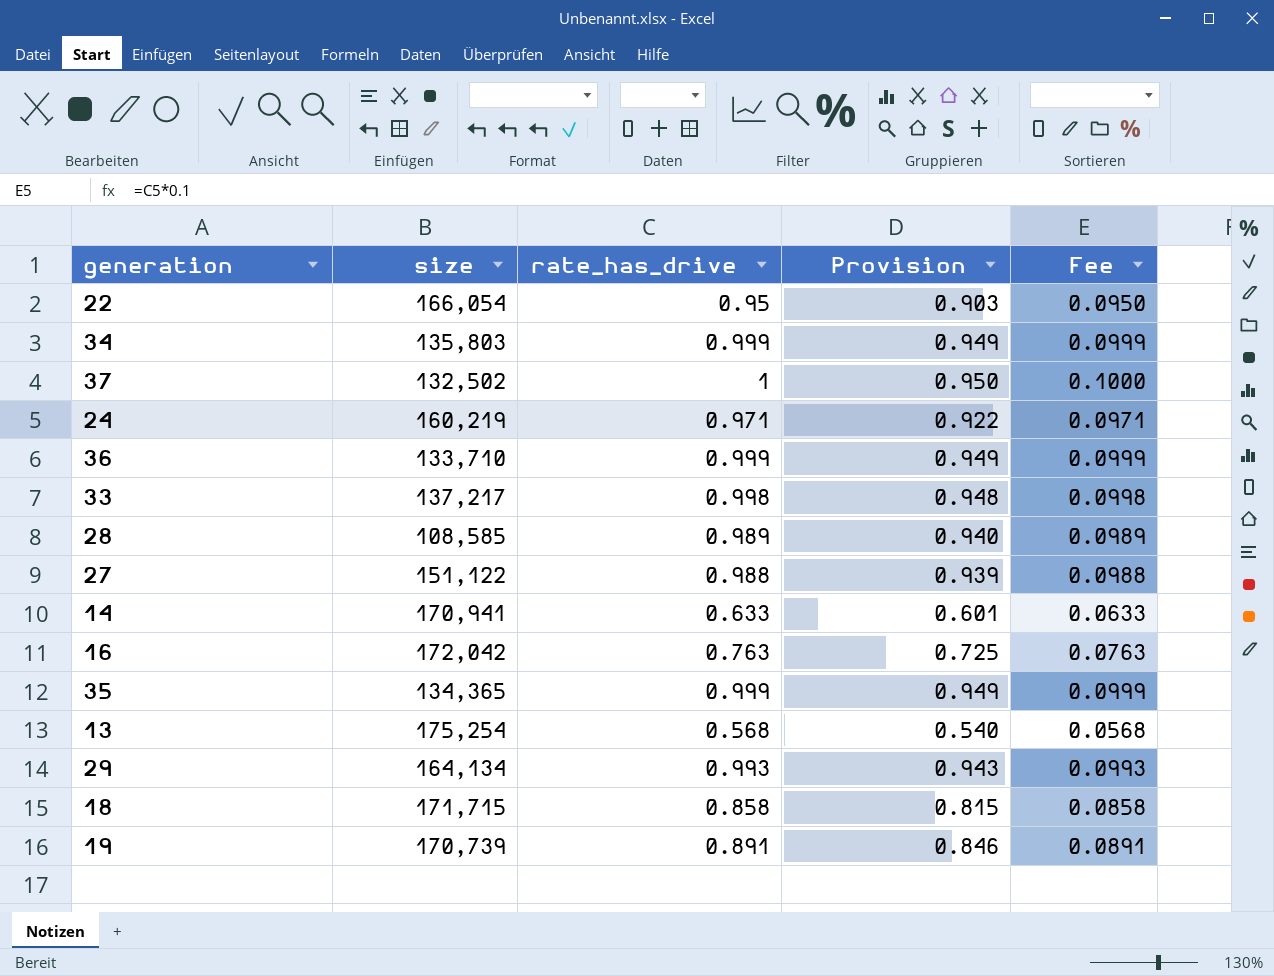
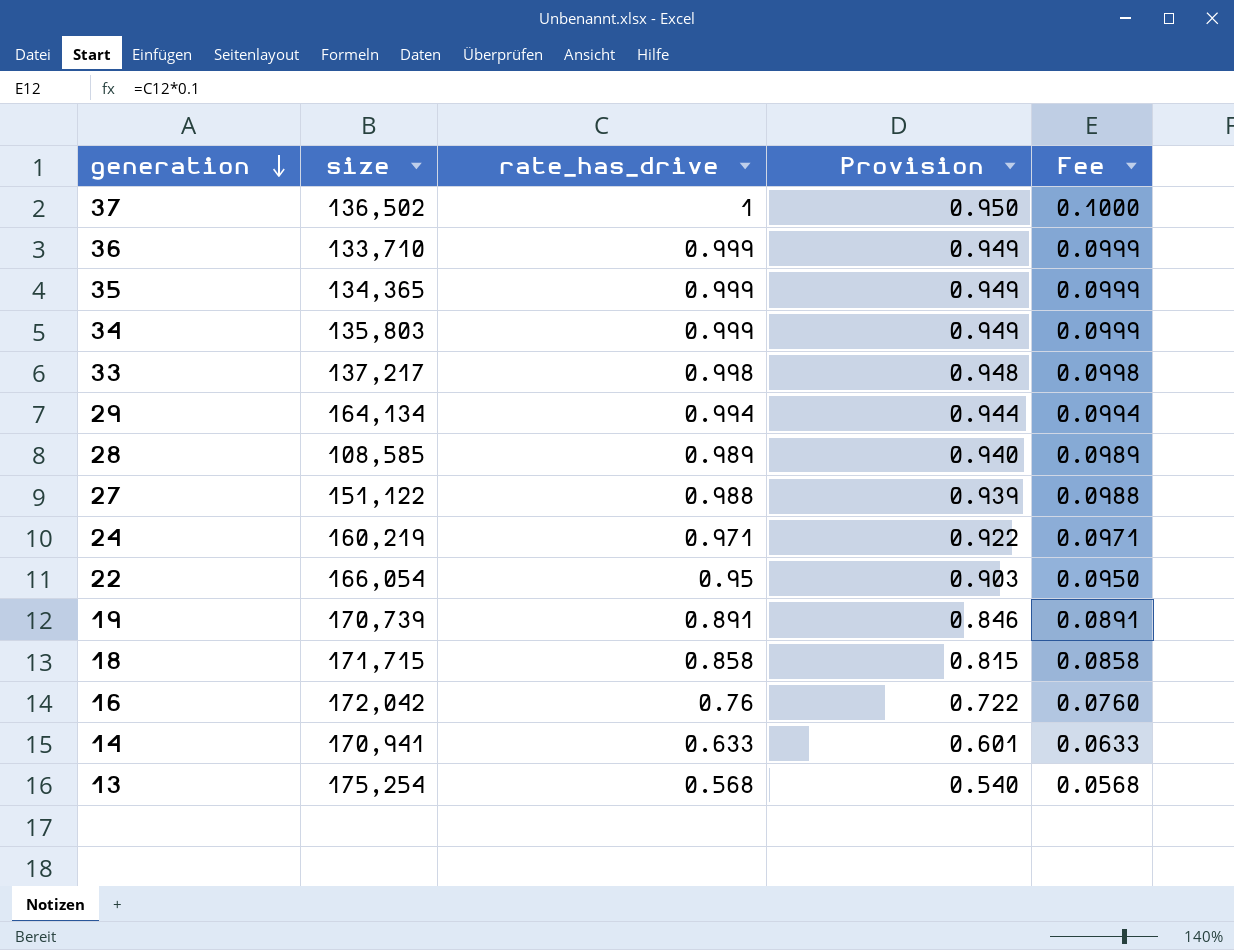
row order: none -> generation descending
37 | size: 132,502 -> 136,502
29 | rate_has_drive: 0.993 -> 0.994
29 | Provision: 0.943 -> 0.944
29 | Fee: 0.0993 -> 0.0994
16 | rate_has_drive: 0.763 -> 0.76
16 | Provision: 0.725 -> 0.722
16 | Fee: 0.0763 -> 0.0760

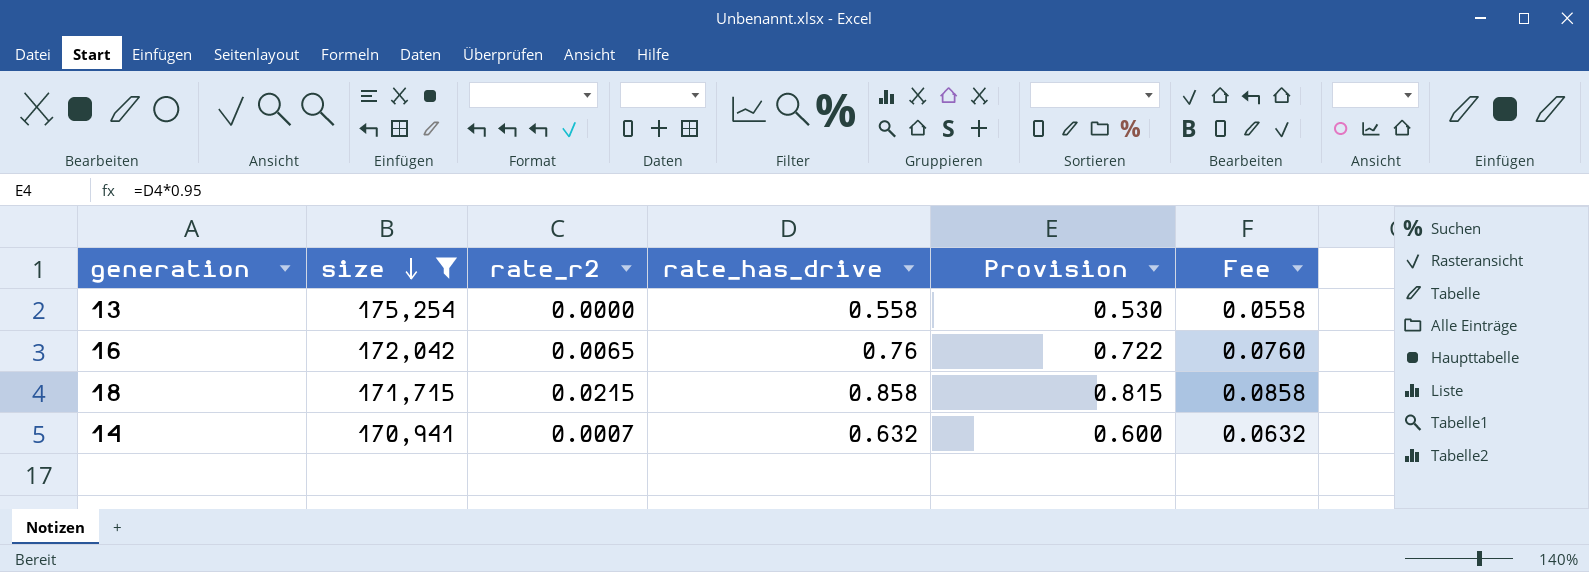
filter: none -> size >= 170,941
row order: generation descending -> size descending
column rate_r2 | position: none -> 3
13 | rate_has_drive: 0.568 -> 0.558
13 | Provision: 0.540 -> 0.530
13 | Fee: 0.0568 -> 0.0558
14 | rate_has_drive: 0.633 -> 0.632
14 | Provision: 0.601 -> 0.600
14 | Fee: 0.0633 -> 0.0632

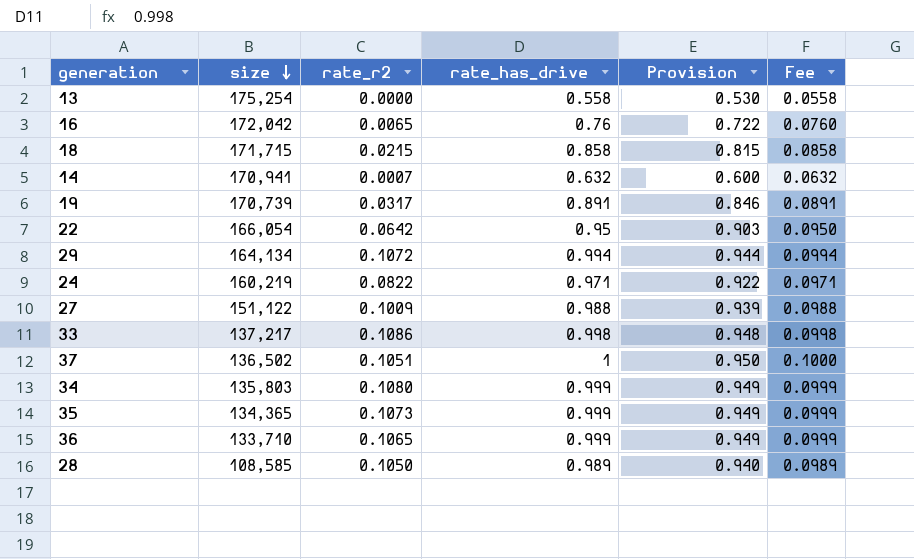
filter: size >= 170,941 -> none

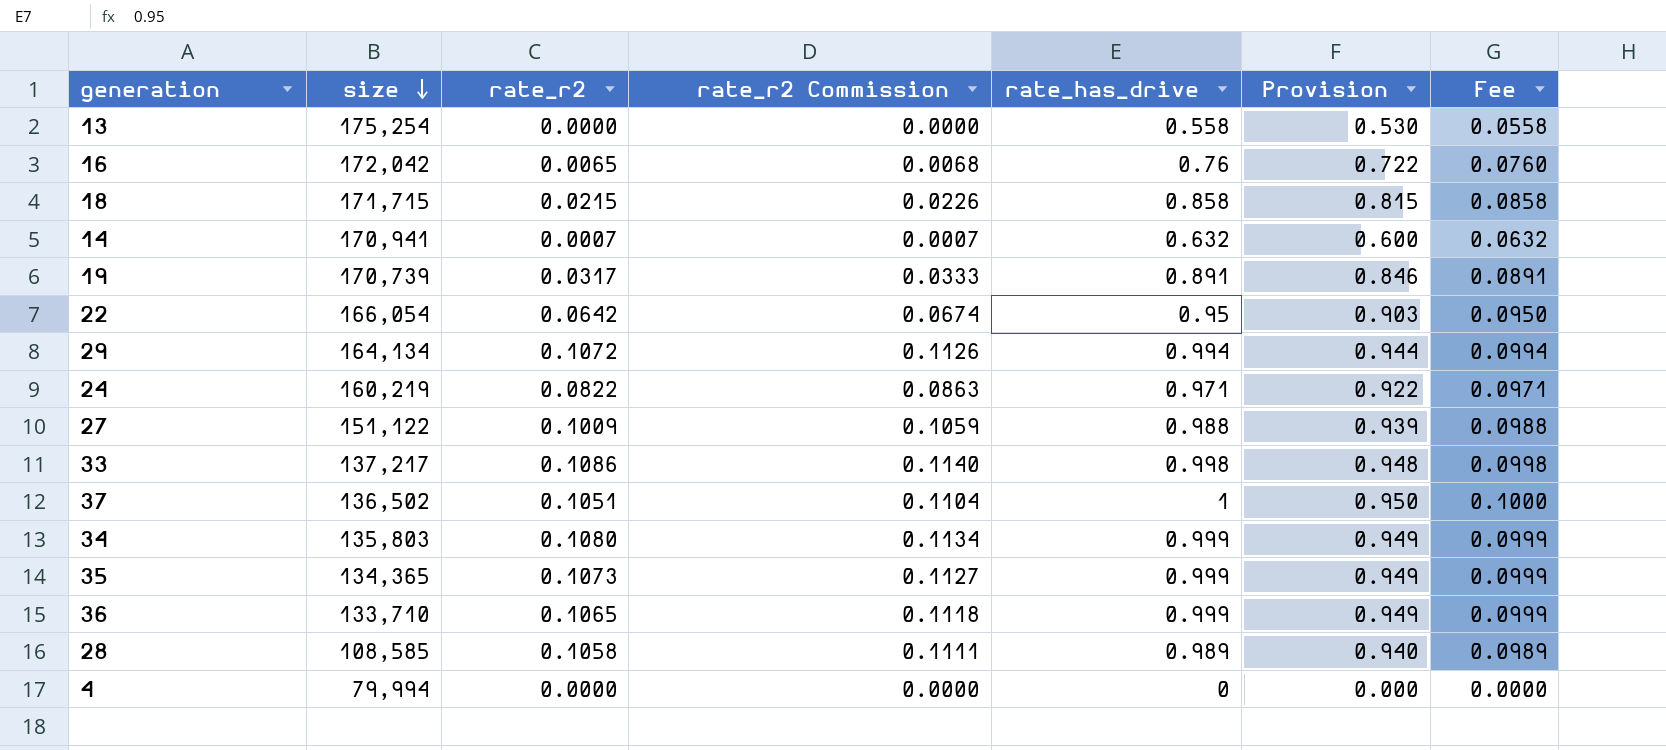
column rate_r2 Commission | formula: none -> [rate_r2] * 1.05
28 | rate_r2: 0.1050 -> 0.1058
row 4: none -> 79,994 | 0.0000 | 0.0000 | 0 | 0.000 | 0.0000

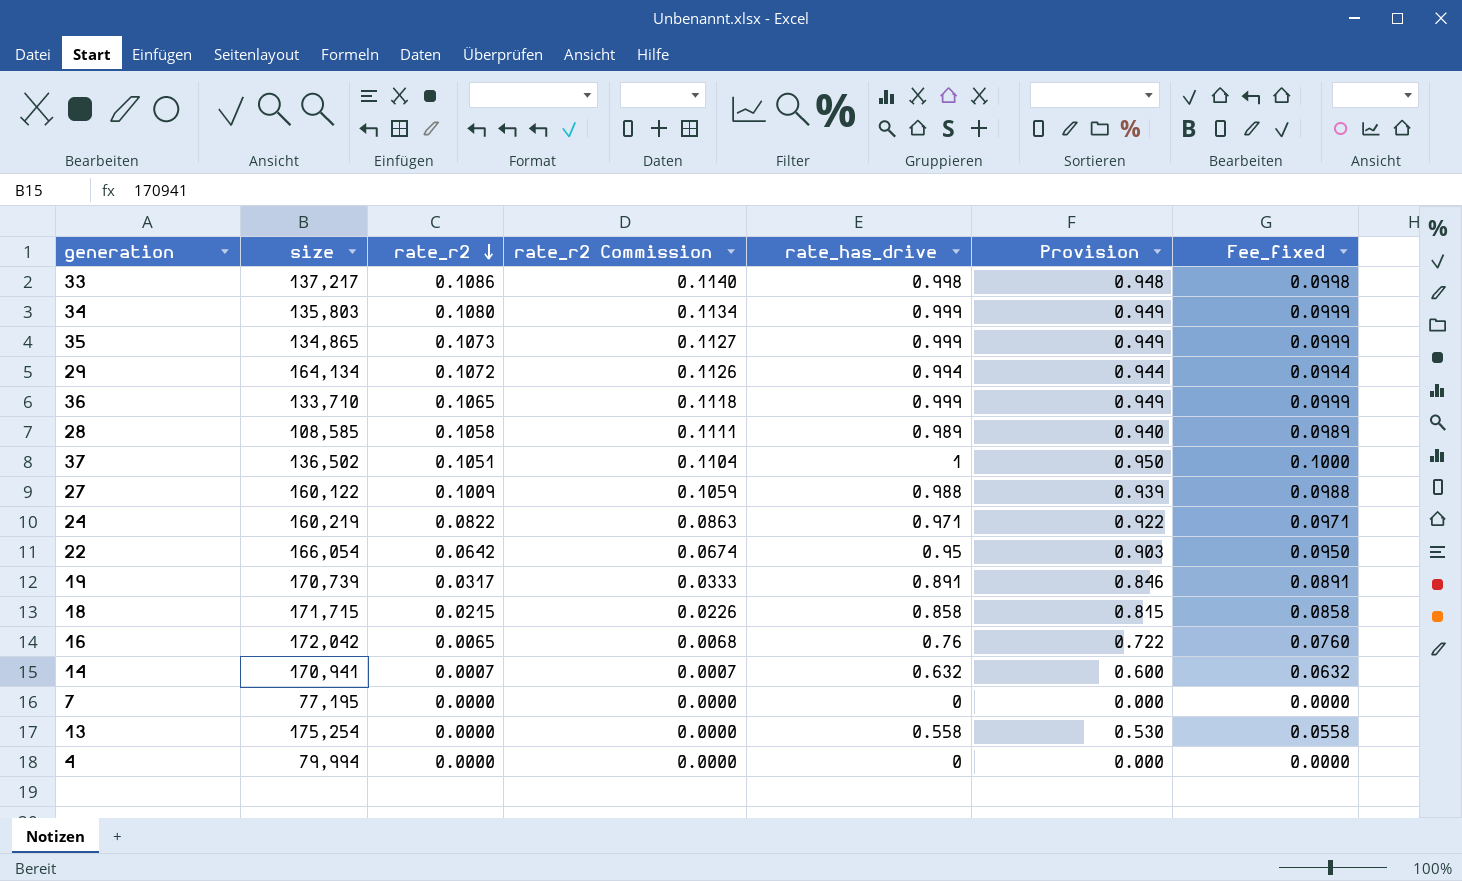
row order: size descending -> rate_r2 descending
column name: Fee -> Fee_fixed
35 | size: 134,365 -> 134,865
27 | size: 151,122 -> 160,122
row 7: none -> 77,195 | 0.0000 | 0.0000 | 0 | 0.000 | 0.0000

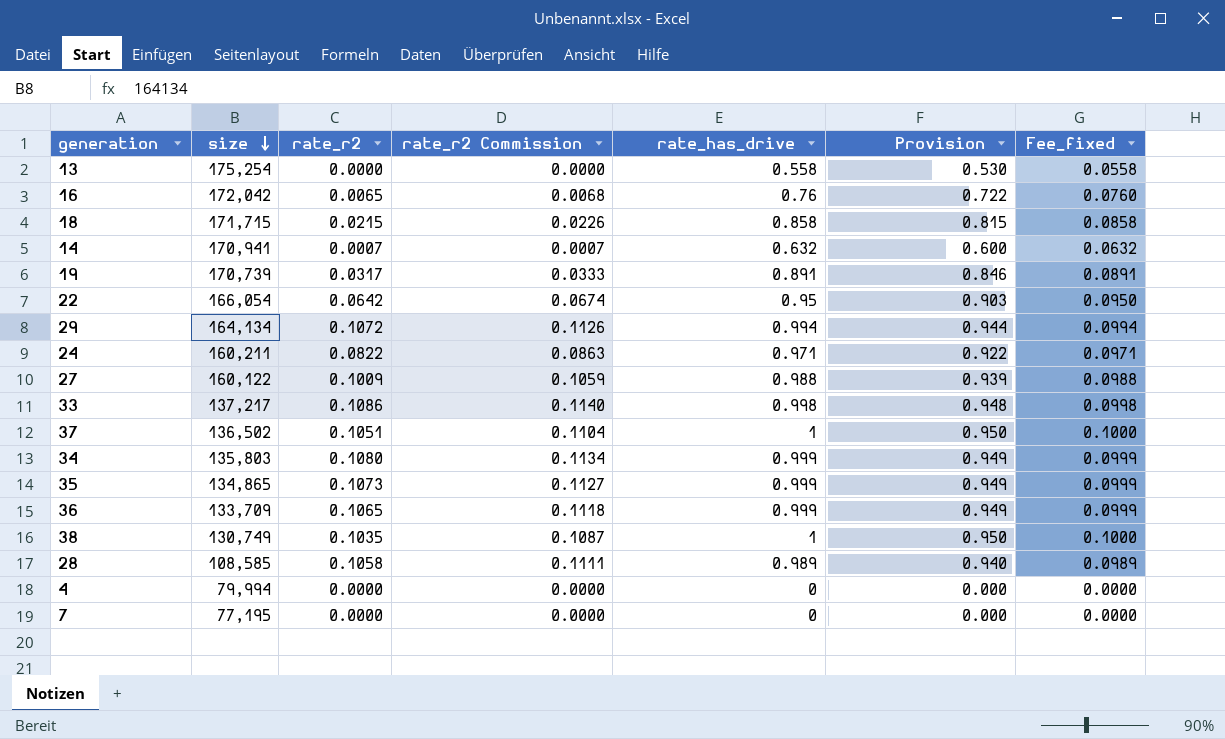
row order: rate_r2 descending -> size descending
24 | size: 160,219 -> 160,211
36 | size: 133,710 -> 133,709
row 38: none -> 130,749 | 0.1035 | 0.1087 | 1 | 0.950 | 0.1000

